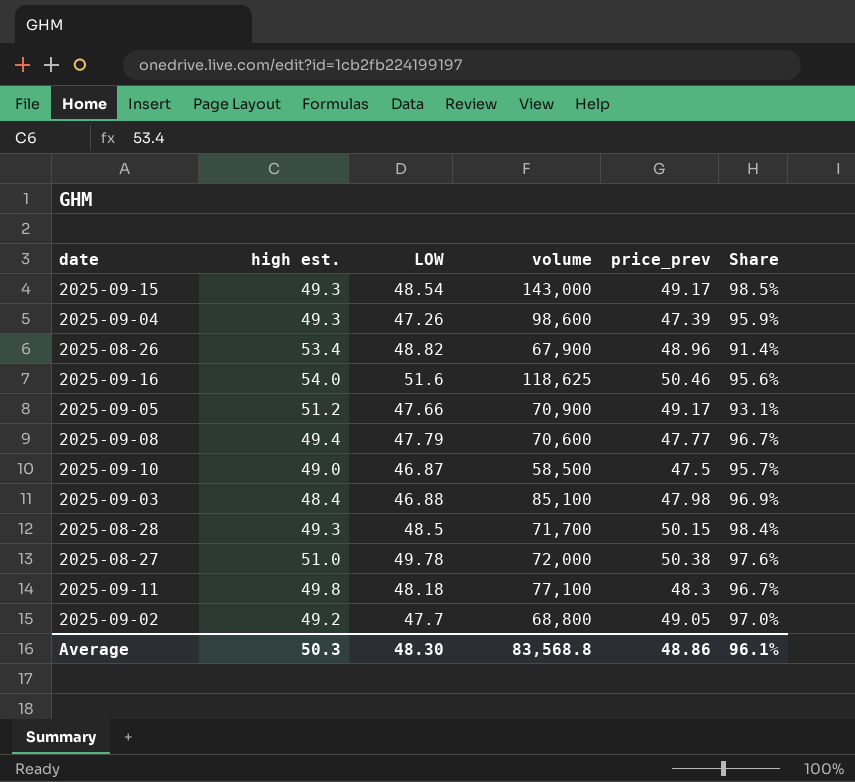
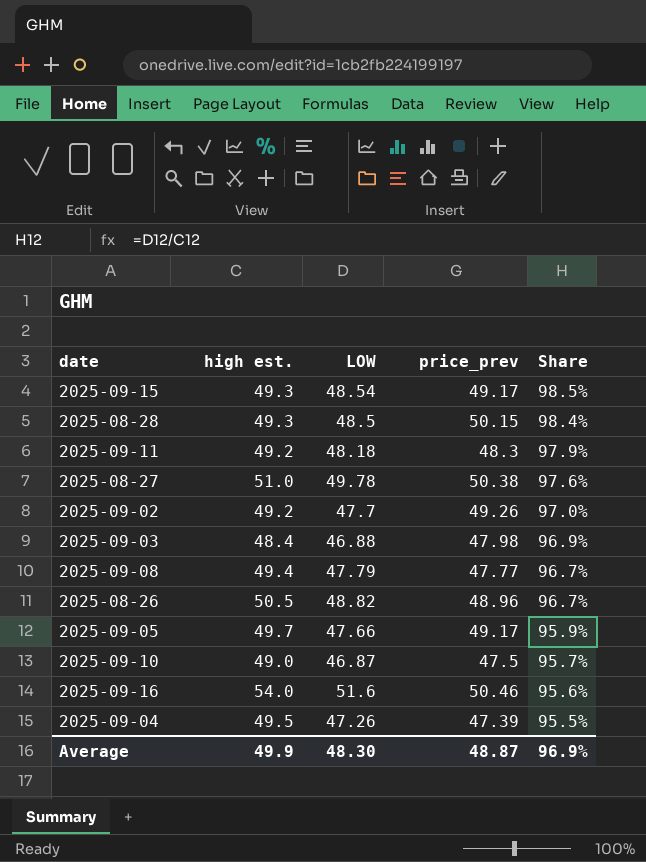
row order: none -> Share descending
column volume | position: 4 -> none
2025-09-11 | high est.: 49.8 -> 49.2
2025-09-11 | Share: 96.7% -> 97.9%
2025-09-02 | price_prev: 49.05 -> 49.26
2025-08-26 | high est.: 53.4 -> 50.5
2025-08-26 | Share: 91.4% -> 96.7%
2025-09-05 | high est.: 51.2 -> 49.7
2025-09-05 | Share: 93.1% -> 95.9%
2025-09-04 | high est.: 49.3 -> 49.5
2025-09-04 | Share: 95.9% -> 95.5%
Average | high est.: 50.3 -> 49.9
Average | price_prev: 48.86 -> 48.87
Average | Share: 96.1% -> 96.9%

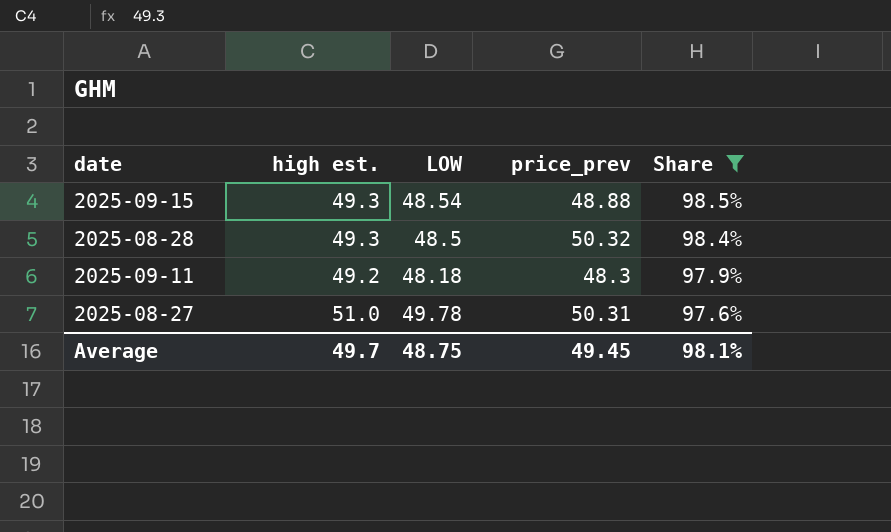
filter: none -> Share >= 97.6%
2025-09-15 | price_prev: 49.17 -> 48.88
2025-08-28 | price_prev: 50.15 -> 50.32
2025-08-27 | price_prev: 50.38 -> 50.31
Average | high est.: 49.9 -> 49.7
Average | LOW: 48.30 -> 48.75
Average | price_prev: 48.87 -> 49.45
Average | Share: 96.9% -> 98.1%

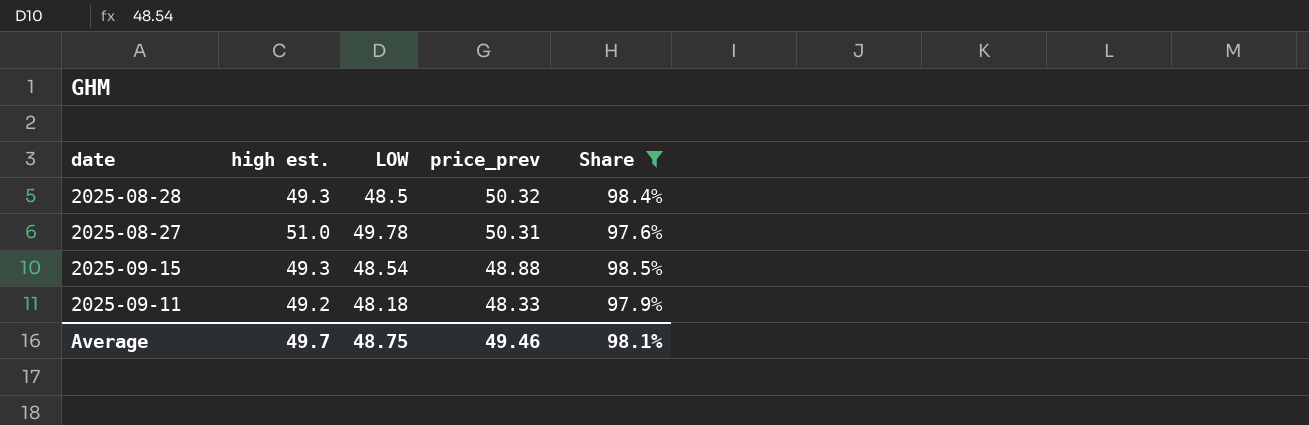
row order: Share descending -> price_prev descending
2025-09-11 | price_prev: 48.3 -> 48.33
Average | price_prev: 49.45 -> 49.46

